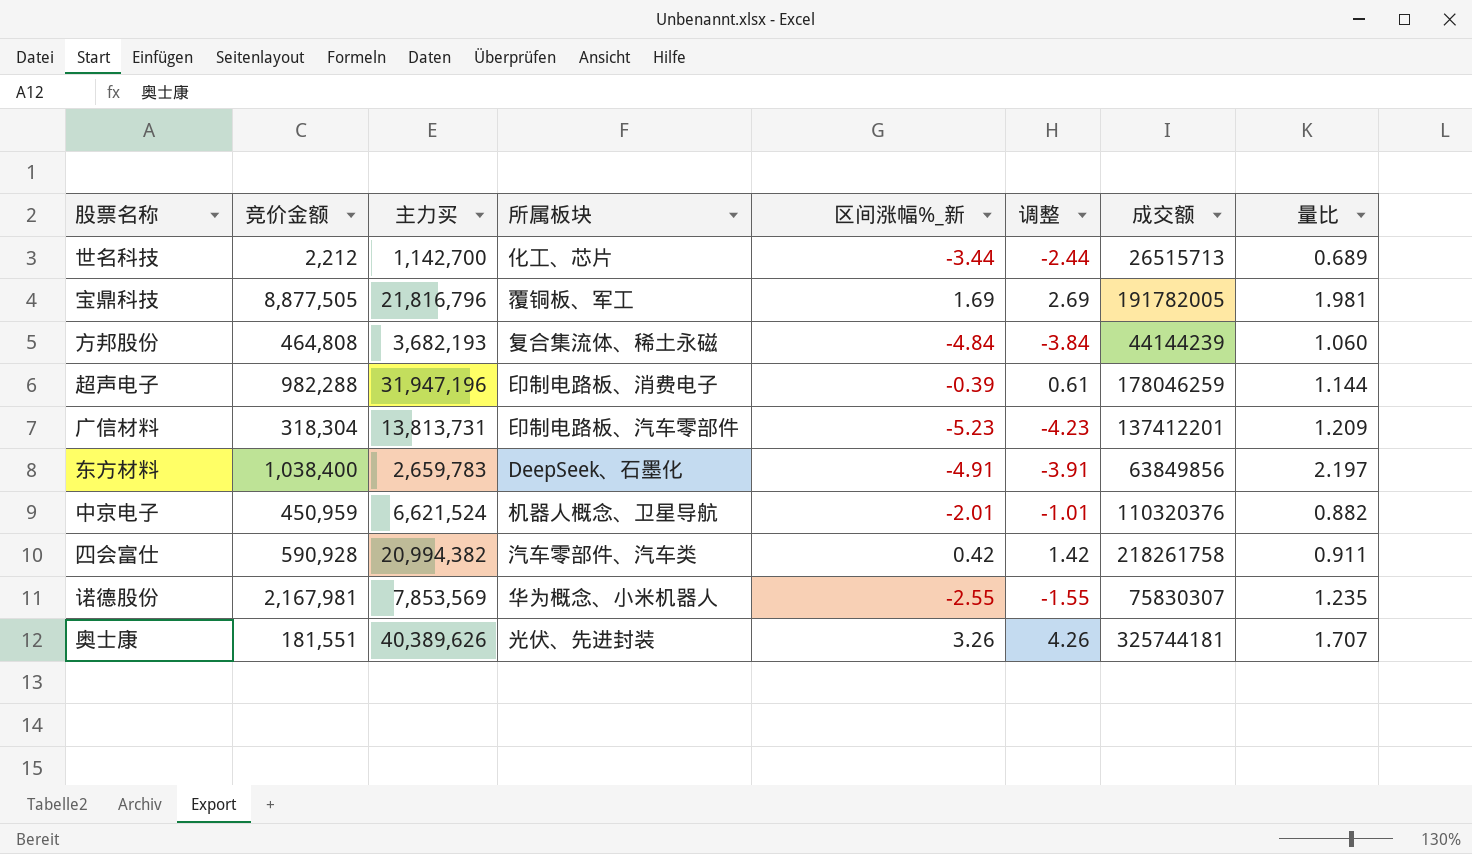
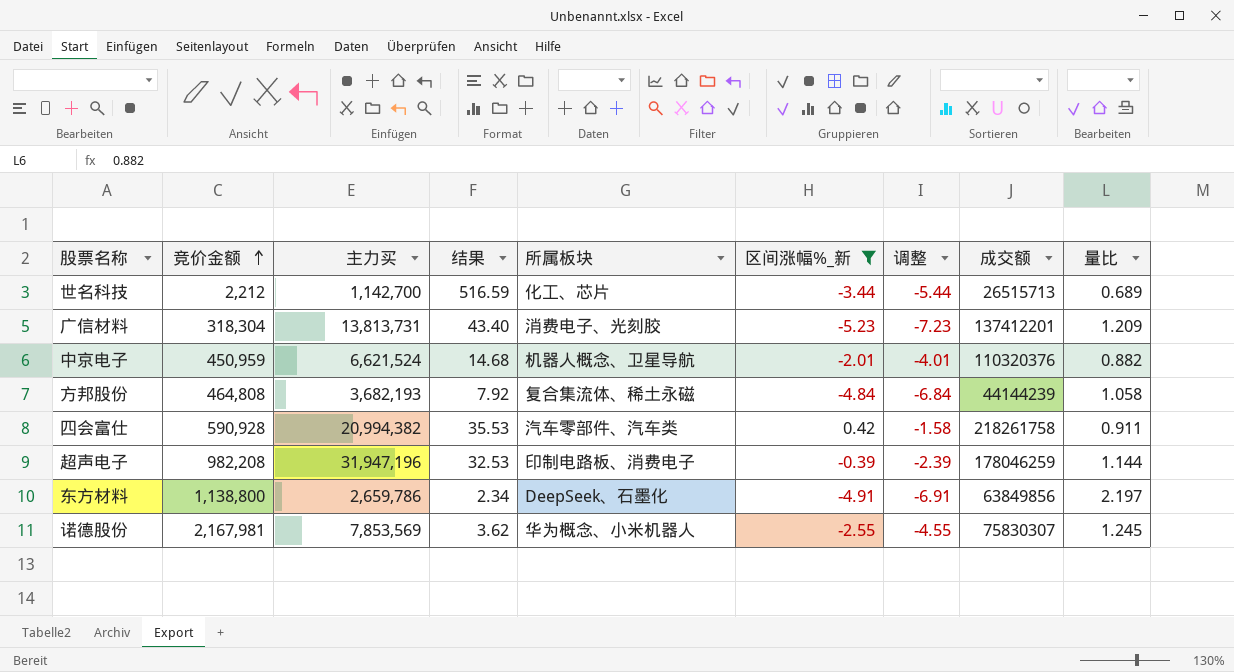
filter: none -> 区间涨幅%_新 <= 0.42
row order: none -> 竞价金额 ascending
column 结果 | formula: none -> [主力买] / [竞价金额]
column 调整 | formula: [区间涨幅%_新] + 1 -> [区间涨幅%_新] - 2
广信材料 | 所属板块: 印制电路板、汽车零部件 -> 消费电子、光刻胶
方邦股份 | 量比: 1.060 -> 1.058
超声电子 | 竞价金额: 982,288 -> 982,208
东方材料 | 竞价金额: 1,038,400 -> 1,138,800
东方材料 | 主力买: 2,659,783 -> 2,659,786
诺德股份 | 量比: 1.235 -> 1.245

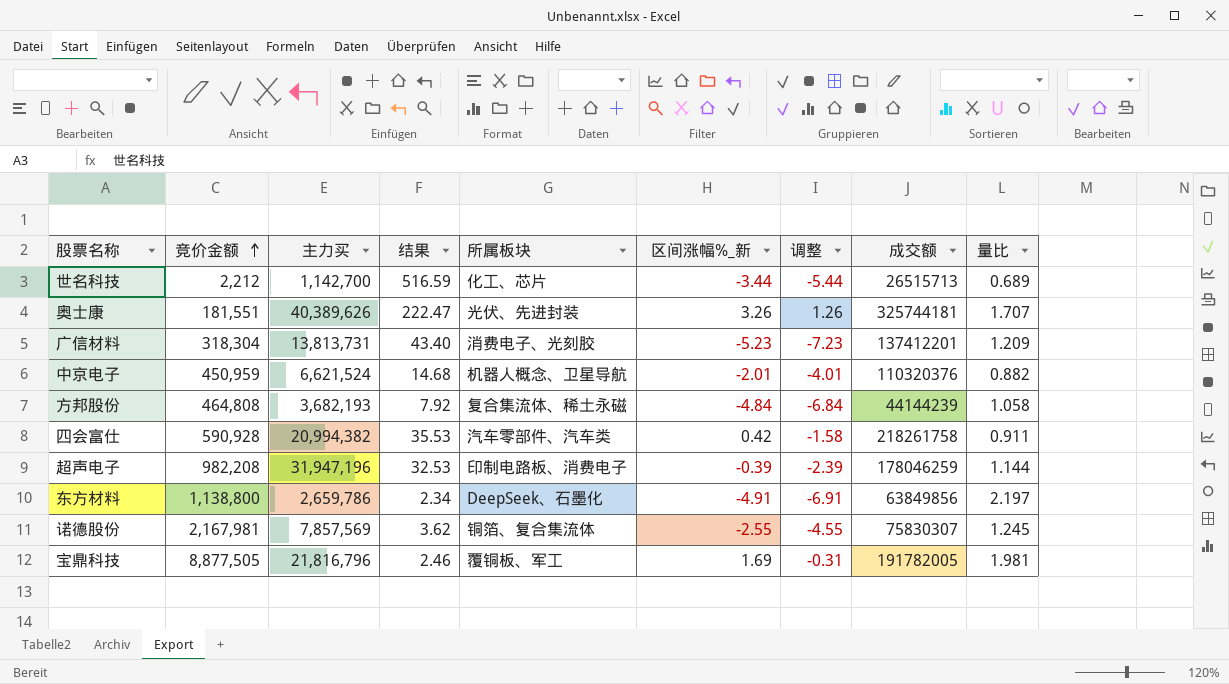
filter: 区间涨幅%_新 <= 0.42 -> none
诺德股份 | 主力买: 7,853,569 -> 7,857,569
诺德股份 | 所属板块: 华为概念、小米机器人 -> 铜箔、复合集流体

